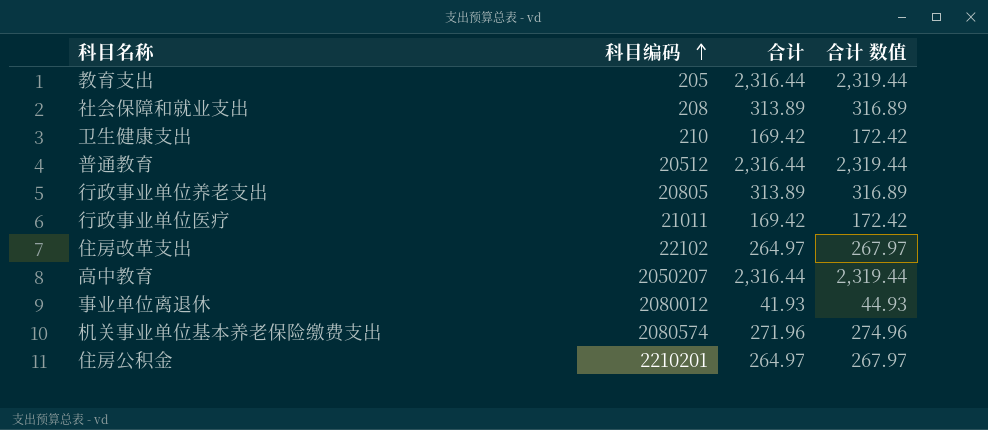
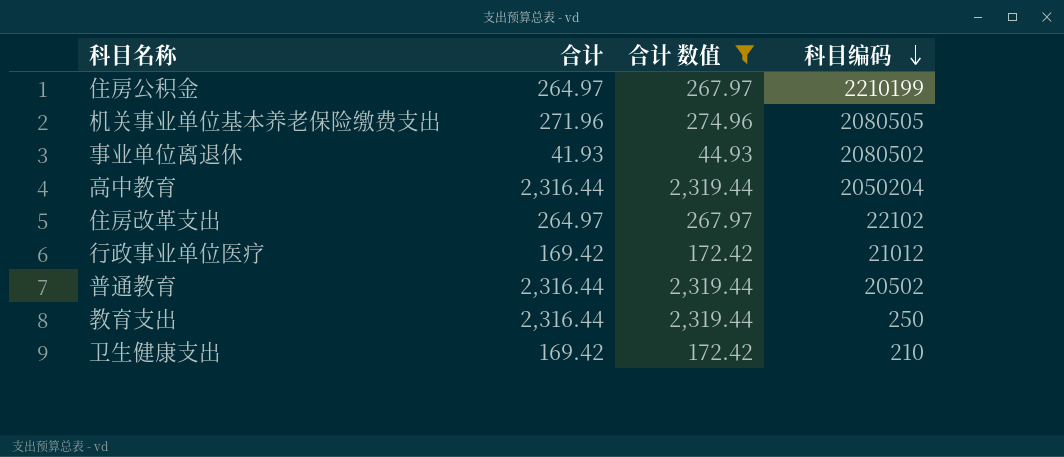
filter: none -> 合计 数值 != 316.89
row order: 科目编码 ascending -> 科目编码 descending
column 科目编码 | position: 2 -> 4
住房公积金 | 科目编码: 2210201 -> 2210199
机关事业单位基本养老保险缴费支出 | 科目编码: 2080574 -> 2080505
事业单位离退休 | 科目编码: 2080012 -> 2080502
高中教育 | 科目编码: 2050207 -> 2050204
行政事业单位医疗 | 科目编码: 21011 -> 21012
普通教育 | 科目编码: 20512 -> 20502
教育支出 | 科目编码: 205 -> 250

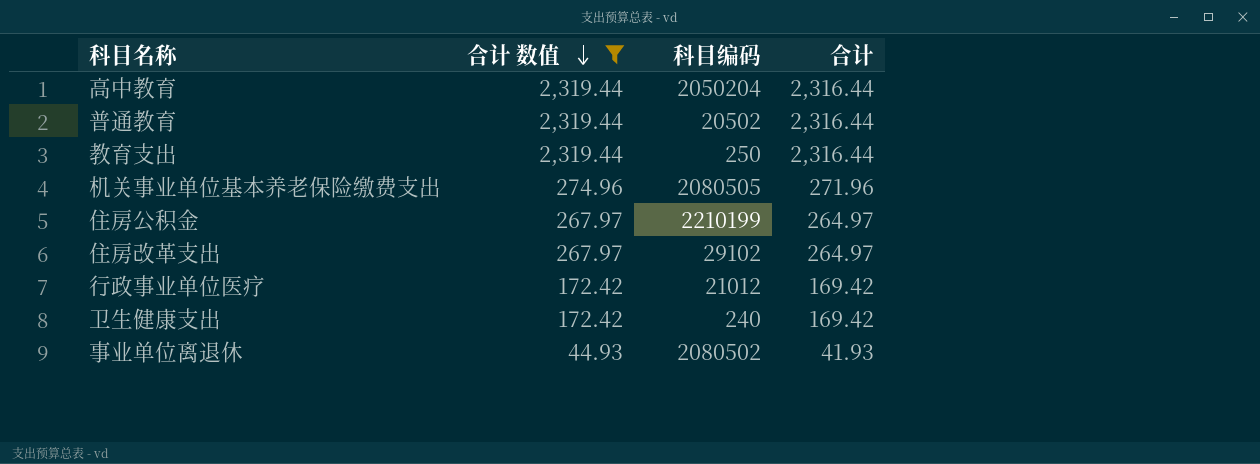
row order: 科目编码 descending -> 合计 数值 descending
column 合计 | position: 2 -> 4
住房改革支出 | 科目编码: 22102 -> 29102
卫生健康支出 | 科目编码: 210 -> 240

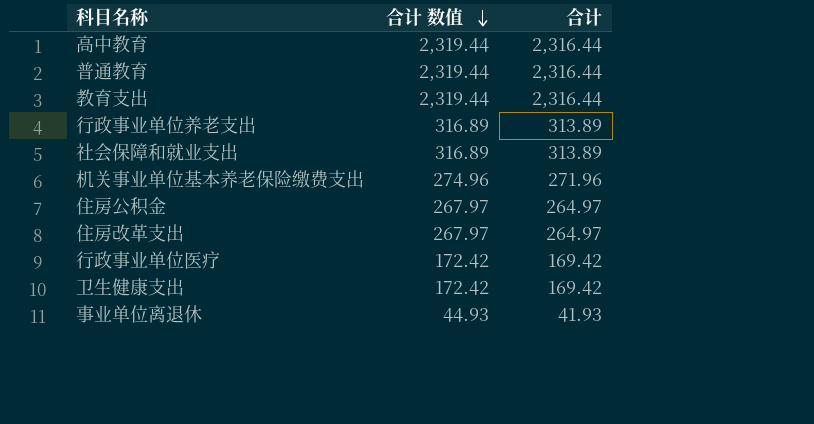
filter: 合计 数值 != 316.89 -> none
column 科目编码 | position: 3 -> none

